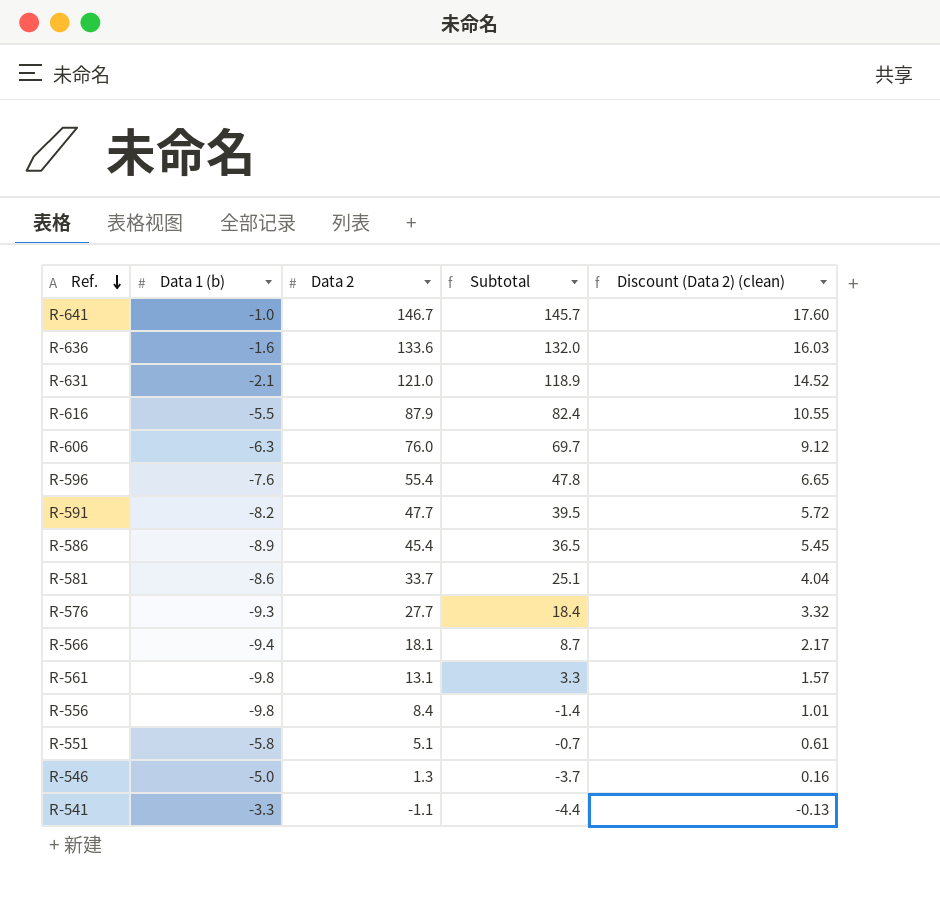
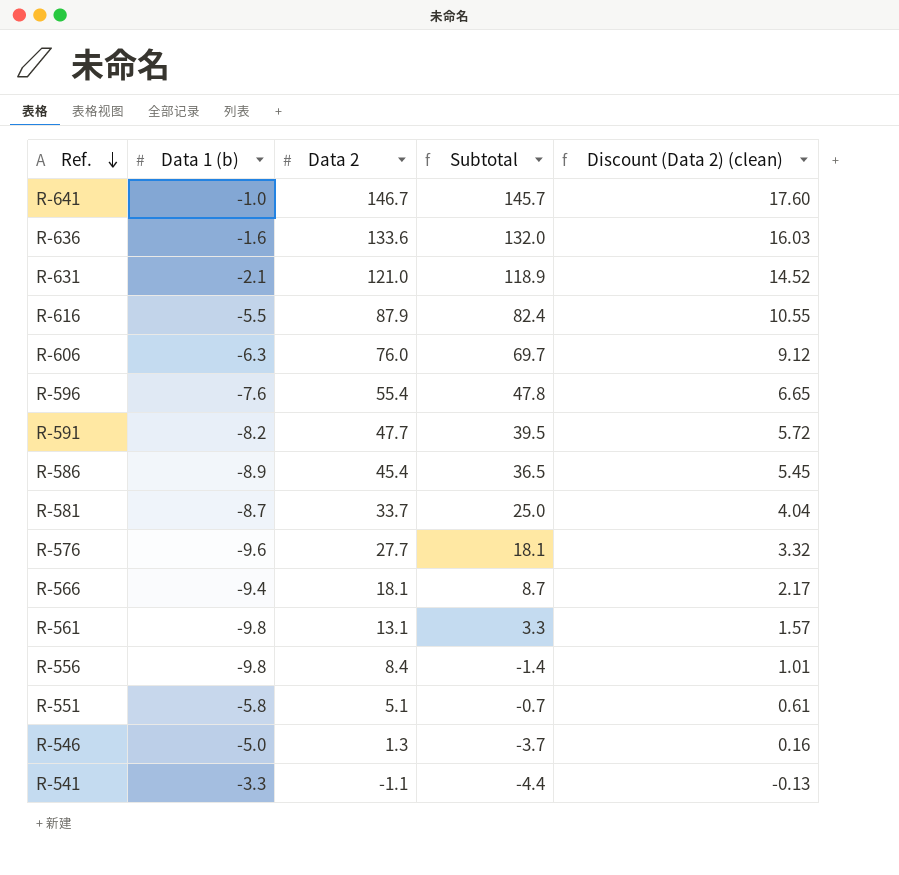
R-581 | Data 1 (b): -8.6 -> -8.7
R-581 | Subtotal: 25.1 -> 25.0
R-576 | Data 1 (b): -9.3 -> -9.6
R-576 | Subtotal: 18.4 -> 18.1

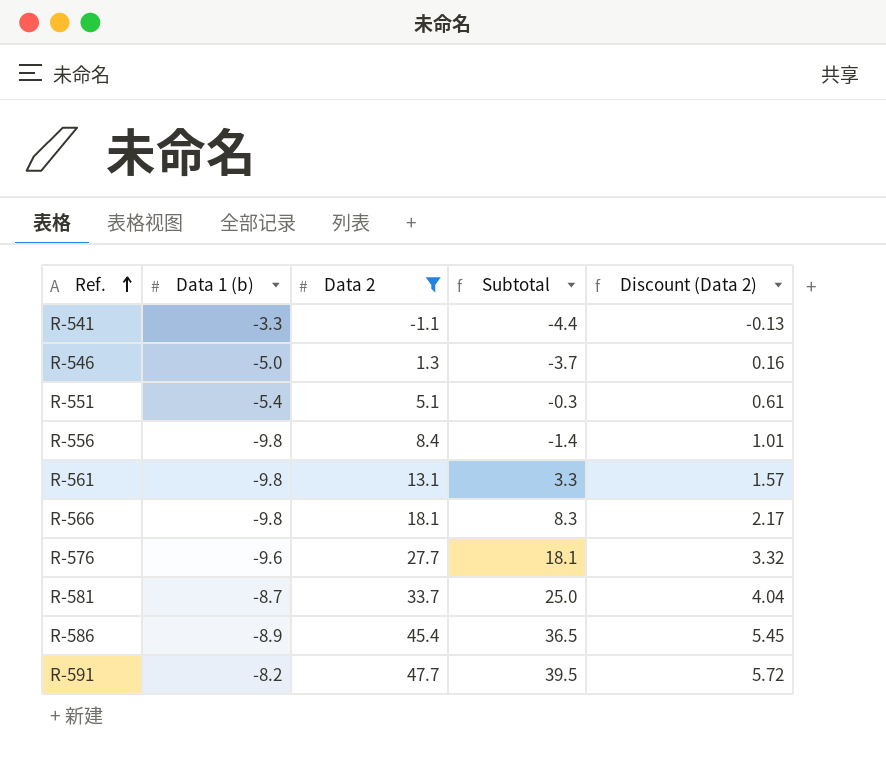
filter: none -> Data 2 <= 47.7
row order: Ref. descending -> Ref. ascending
column name: Discount (Data 2) (clean) -> Discount (Data 2)
R-551 | Data 1 (b): -5.8 -> -5.4
R-551 | Subtotal: -0.7 -> -0.3
R-566 | Data 1 (b): -9.4 -> -9.8
R-566 | Subtotal: 8.7 -> 8.3

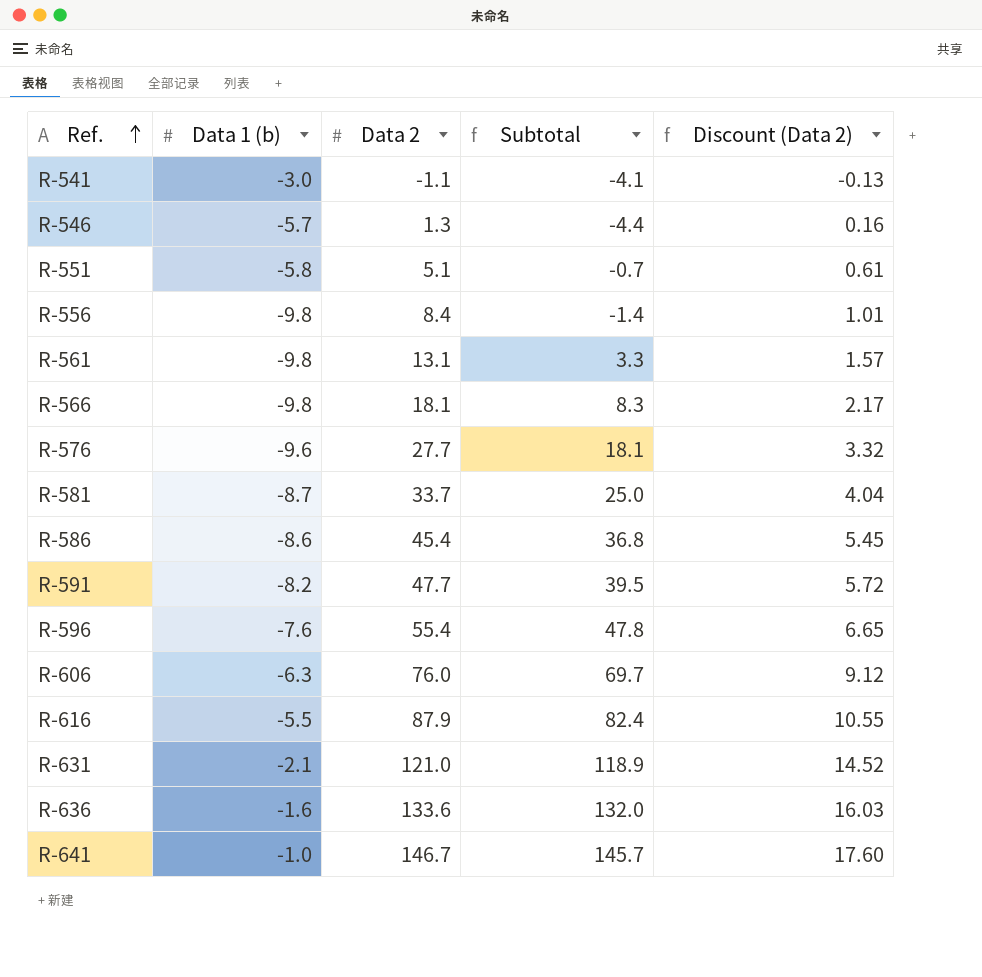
filter: Data 2 <= 47.7 -> none
R-541 | Data 1 (b): -3.3 -> -3.0
R-541 | Subtotal: -4.4 -> -4.1
R-546 | Data 1 (b): -5.0 -> -5.7
R-546 | Subtotal: -3.7 -> -4.4
R-551 | Data 1 (b): -5.4 -> -5.8
R-551 | Subtotal: -0.3 -> -0.7
R-586 | Data 1 (b): -8.9 -> -8.6
R-586 | Subtotal: 36.5 -> 36.8

